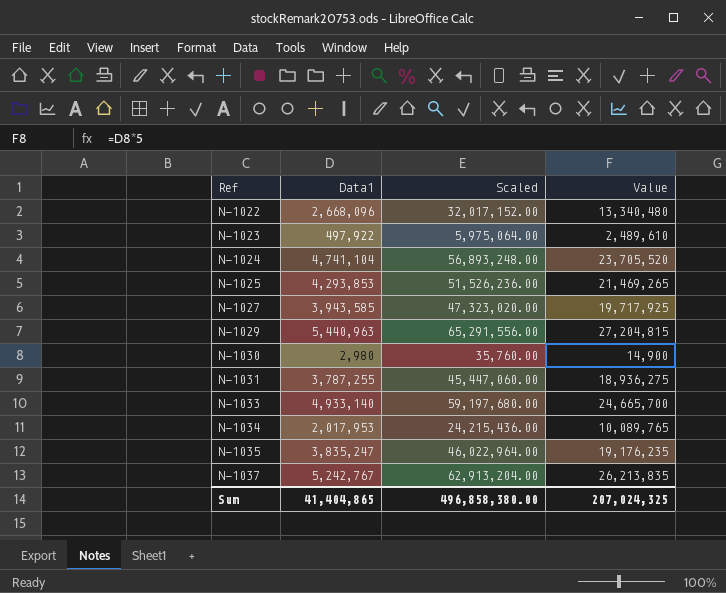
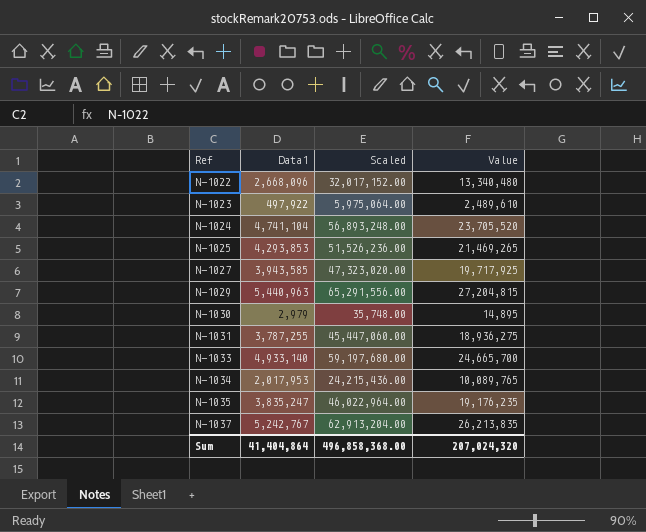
N-1030 | Data1: 2,980 -> 2,979
N-1030 | Scaled: 35,760.00 -> 35,748.00
N-1030 | Value: 14,900 -> 14,895
Sum | Data1: 41,404,865 -> 41,404,864
Sum | Scaled: 496,858,380.00 -> 496,858,368.00
Sum | Value: 207,024,325 -> 207,024,320

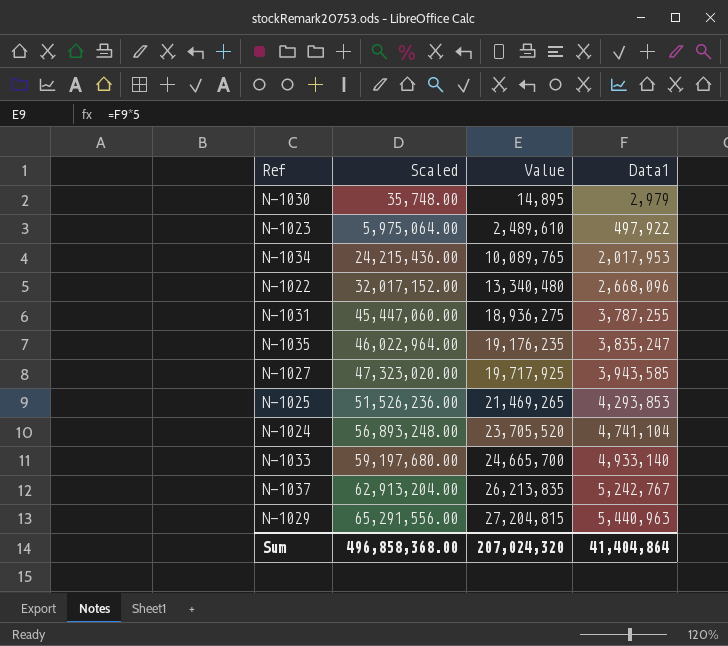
row order: Ref ascending -> Scaled ascending
column Data1 | position: 2 -> 4

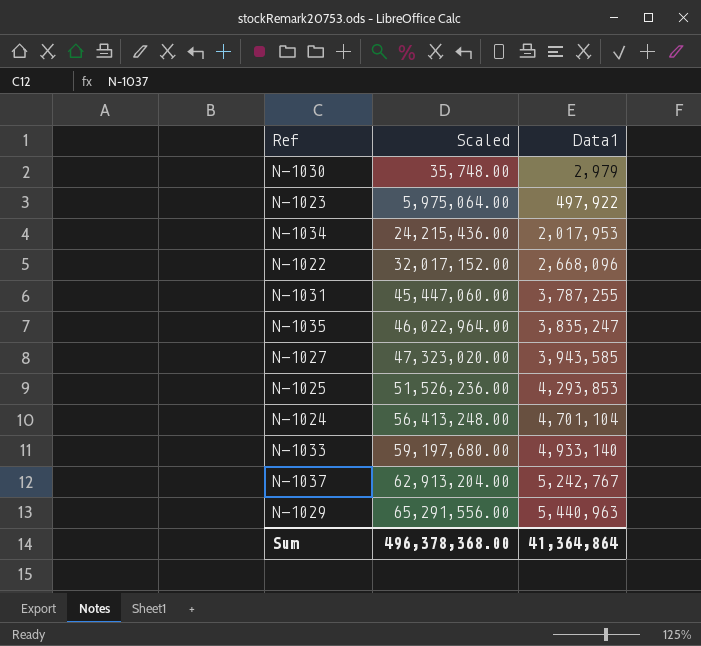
column Value | formula: [Data1] * 5 -> none
N-1024 | Scaled: 56,893,248.00 -> 56,413,248.00
N-1024 | Data1: 4,741,104 -> 4,701,104
Sum | Scaled: 496,858,368.00 -> 496,378,368.00
Sum | Data1: 41,404,864 -> 41,364,864

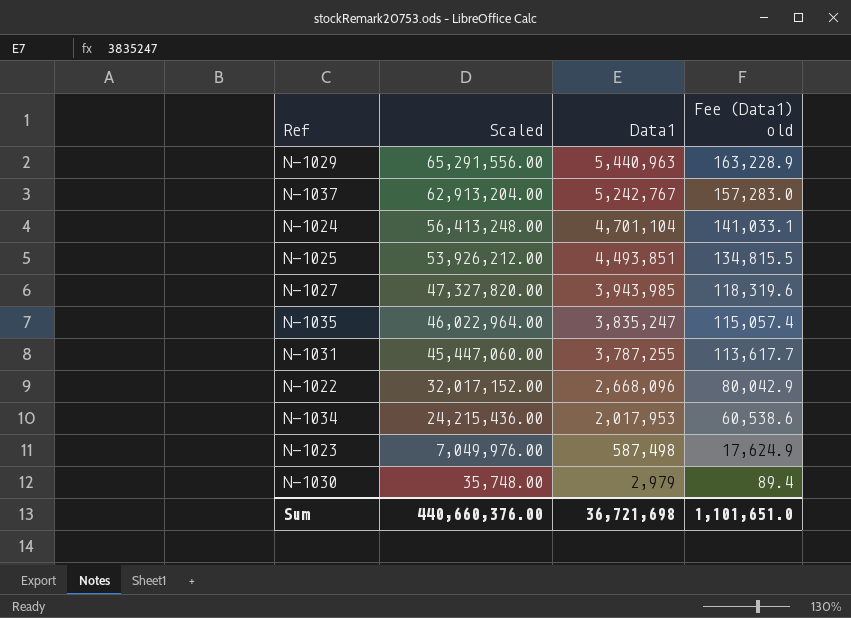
row order: Scaled ascending -> Scaled descending
column Fee (Data1) old | formula: none -> [Data1] * 0.03
row N-1033: 59,197,680.00 | 4,933,140 -> none
N-1025 | Scaled: 51,526,236.00 -> 53,926,212.00
N-1025 | Data1: 4,293,853 -> 4,493,851
N-1027 | Scaled: 47,323,020.00 -> 47,327,820.00
N-1027 | Data1: 3,943,585 -> 3,943,985
N-1023 | Scaled: 5,975,064.00 -> 7,049,976.00
N-1023 | Data1: 497,922 -> 587,498
Sum | Scaled: 496,378,368.00 -> 440,660,376.00
Sum | Data1: 41,364,864 -> 36,721,698

